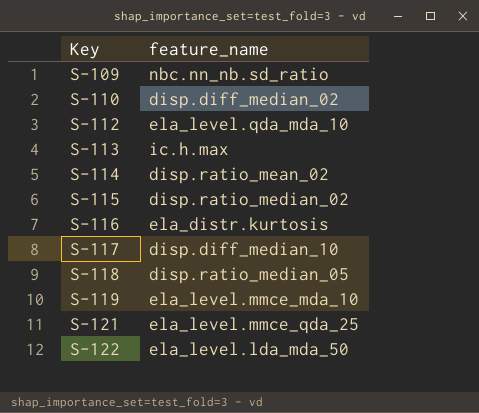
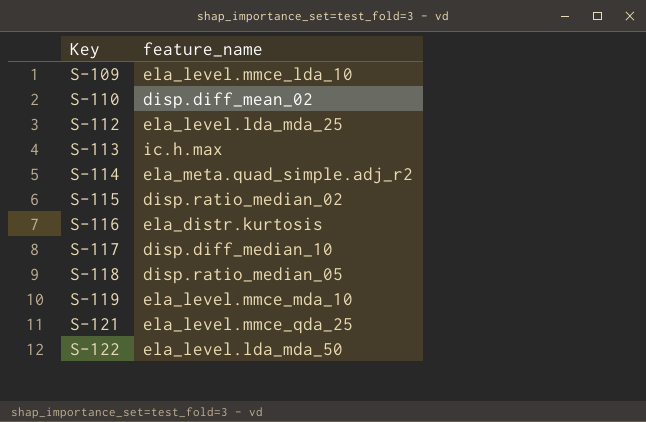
S-109 | feature_name: nbc.nn_nb.sd_ratio -> ela_level.mmce_lda_10
S-110 | feature_name: disp.diff_median_02 -> disp.diff_mean_02
S-112 | feature_name: ela_level.qda_mda_10 -> ela_level.lda_mda_25
S-114 | feature_name: disp.ratio_mean_02 -> ela_meta.quad_simple.adj_r2

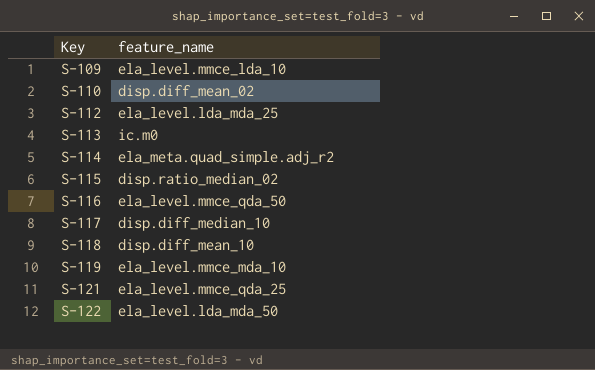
S-113 | feature_name: ic.h.max -> ic.m0
S-116 | feature_name: ela_distr.kurtosis -> ela_level.mmce_qda_50
S-118 | feature_name: disp.ratio_median_05 -> disp.diff_mean_10

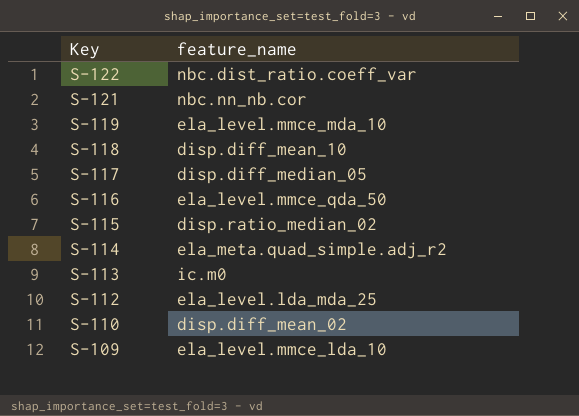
row order: Key ascending -> Key descending
S-122 | feature_name: ela_level.lda_mda_50 -> nbc.dist_ratio.coeff_var
S-121 | feature_name: ela_level.mmce_qda_25 -> nbc.nn_nb.cor
S-117 | feature_name: disp.diff_median_10 -> disp.diff_median_05

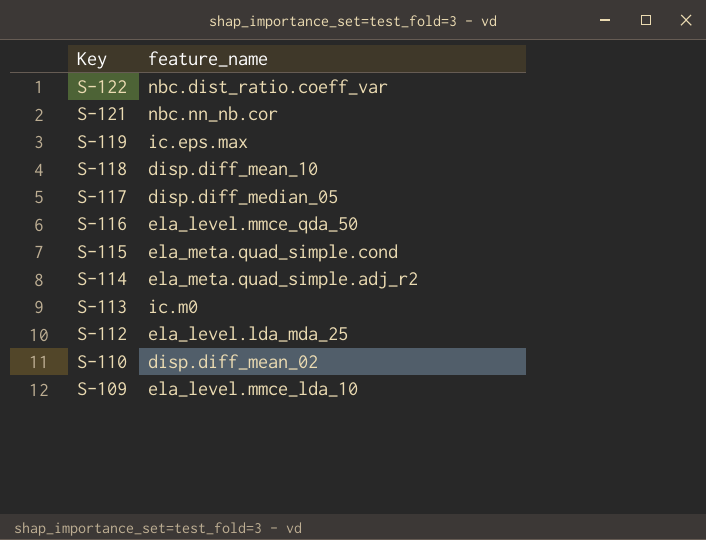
S-119 | feature_name: ela_level.mmce_mda_10 -> ic.eps.max
S-115 | feature_name: disp.ratio_median_02 -> ela_meta.quad_simple.cond

